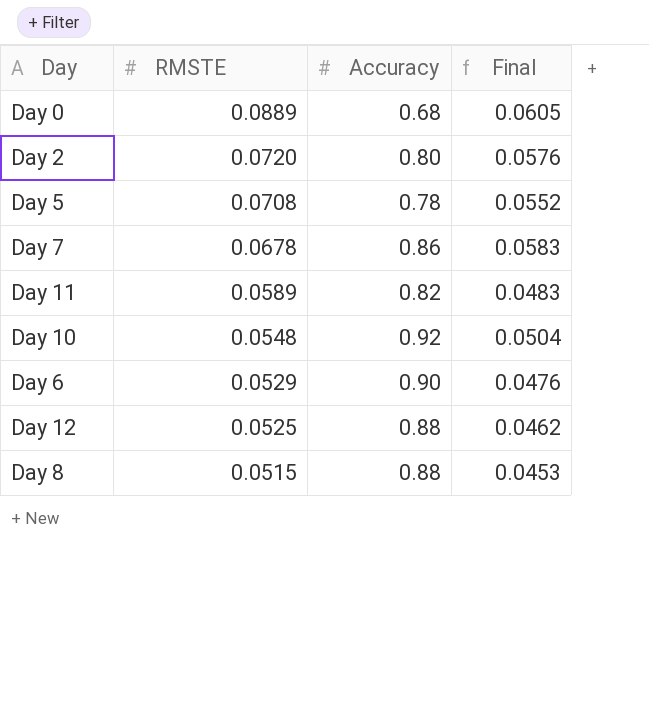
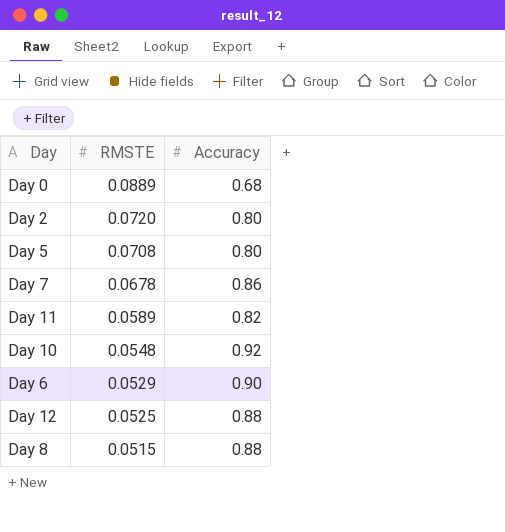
column Final | formula: [RMSTE] * [Accuracy] -> none
Day 5 | Accuracy: 0.78 -> 0.80

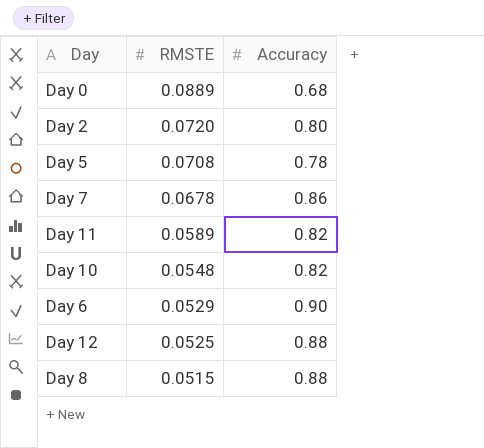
Day 5 | Accuracy: 0.80 -> 0.78
Day 10 | Accuracy: 0.92 -> 0.82

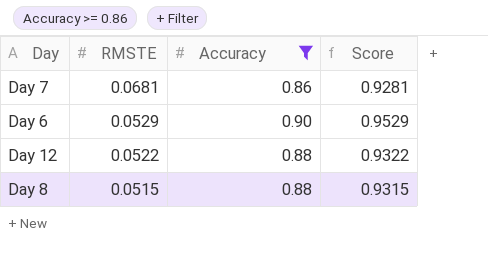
filter: none -> Accuracy >= 0.86
column Score | formula: none -> [RMSTE] + [Accuracy]
Day 7 | RMSTE: 0.0678 -> 0.0681
Day 12 | RMSTE: 0.0525 -> 0.0522

